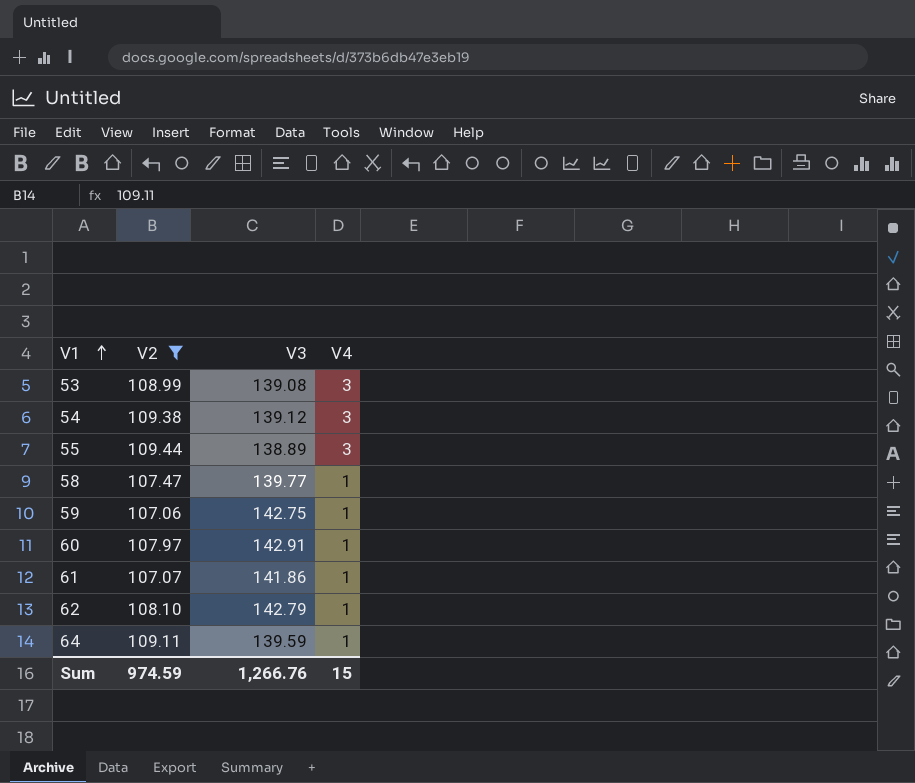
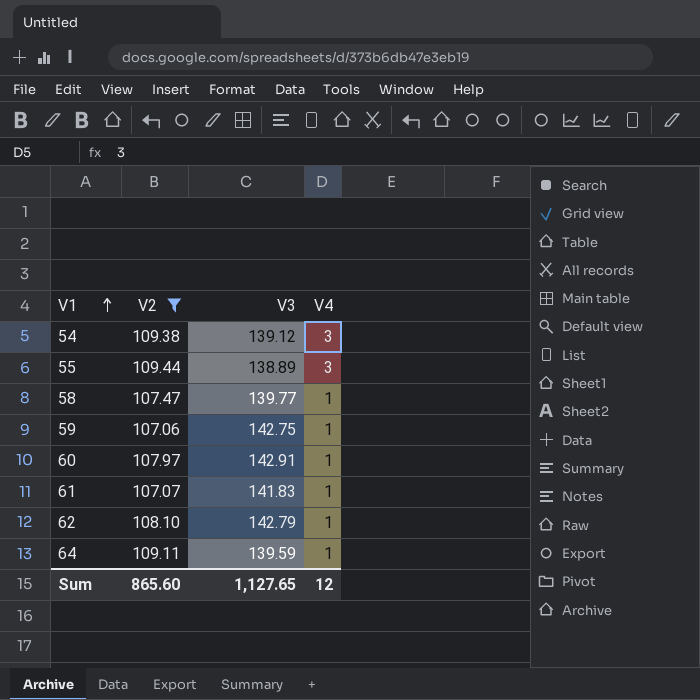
row 53: 108.99 | 139.08 | 3 -> none
61 | V3: 141.86 -> 141.83
Sum | V2: 974.59 -> 865.60
Sum | V3: 1,266.76 -> 1,127.65
Sum | V4: 15 -> 12

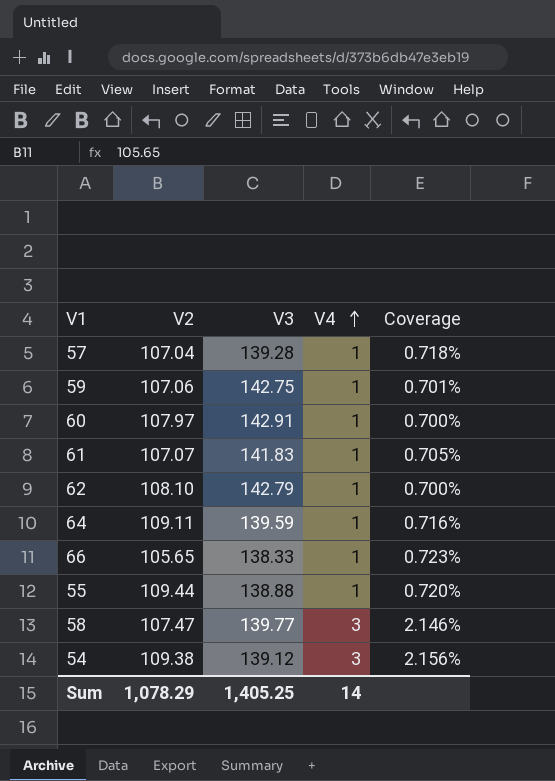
filter: V2 >= 107.06 -> none
row order: V1 ascending -> V4 ascending
column Coverage | formula: none -> [V4] / [V3]
55 | V3: 138.89 -> 138.88
55 | V4: 3 -> 1
58 | V4: 1 -> 3
Sum | V2: 865.60 -> 1,078.29
Sum | V3: 1,127.65 -> 1,405.25
Sum | V4: 12 -> 14

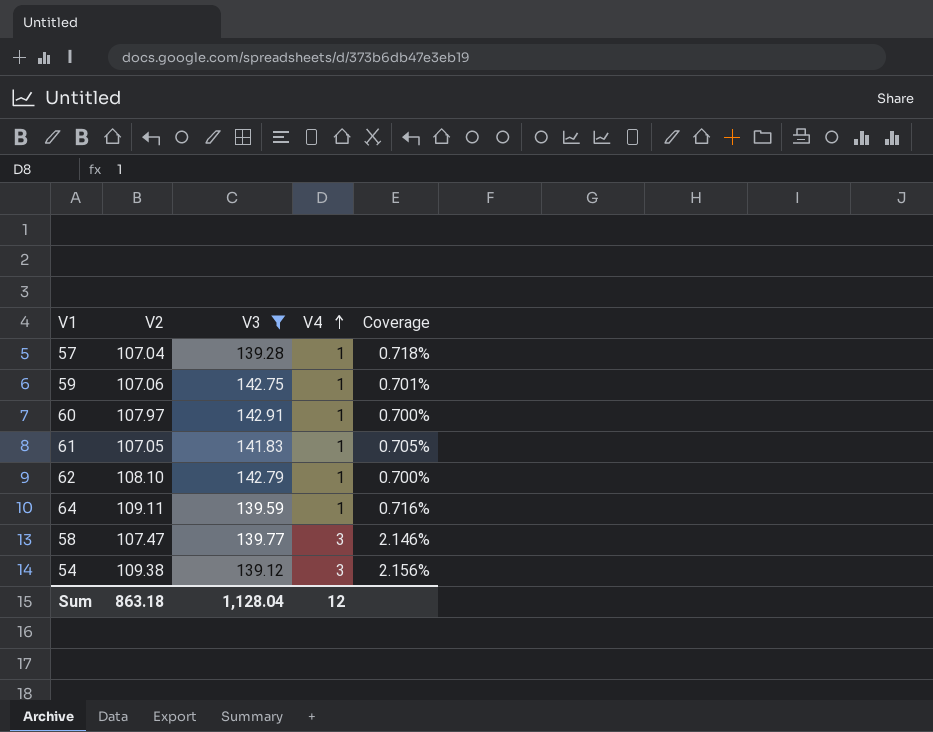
filter: none -> V3 >= 139.12
61 | V2: 107.07 -> 107.05
Sum | V2: 1,078.29 -> 863.18
Sum | V3: 1,405.25 -> 1,128.04
Sum | V4: 14 -> 12

